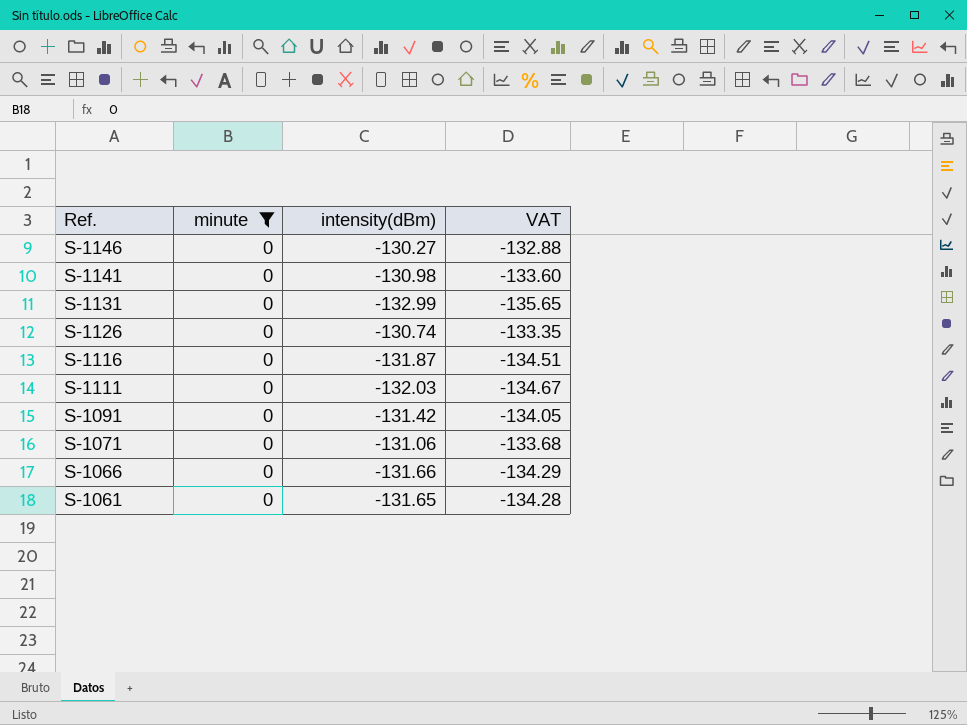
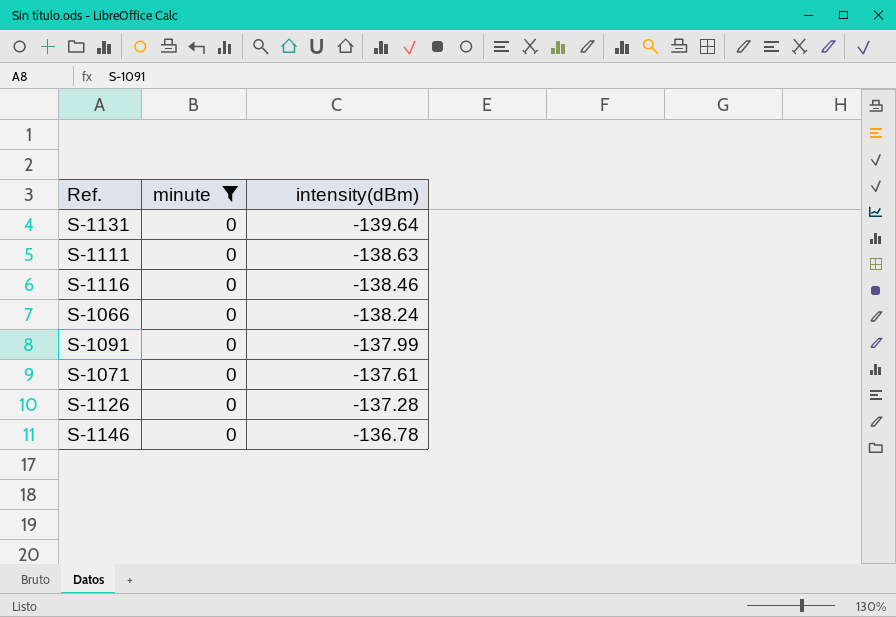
row order: Ref. descending -> intensity(dBm) ascending
column VAT | formula: [intensity(dBm)] * 1.02 -> none
row S-1141: 0 | -130.98 | -133.60 -> none
row S-1061: 0 | -131.65 | -134.28 -> none
S-1131 | intensity(dBm): -132.99 -> -139.64
S-1111 | intensity(dBm): -132.03 -> -138.63
S-1116 | intensity(dBm): -131.87 -> -138.46
S-1066 | intensity(dBm): -131.66 -> -138.24
S-1091 | intensity(dBm): -131.42 -> -137.99
S-1071 | intensity(dBm): -131.06 -> -137.61
S-1126 | intensity(dBm): -130.74 -> -137.28
S-1146 | intensity(dBm): -130.27 -> -136.78

